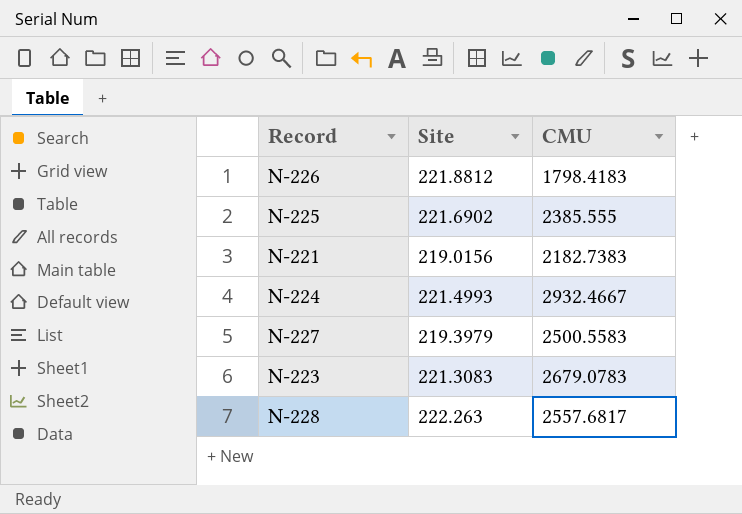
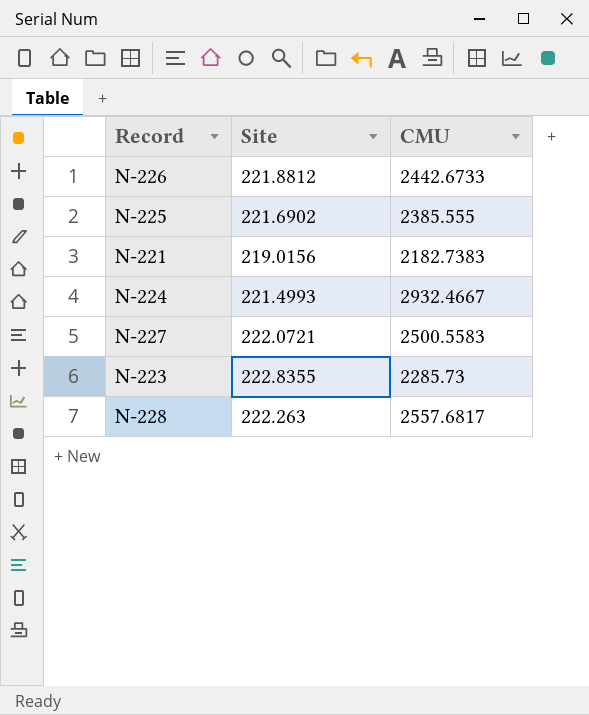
N-226 | CMU: 1798.4183 -> 2442.6733
N-227 | Site: 219.3979 -> 222.0721
N-223 | Site: 221.3083 -> 222.8355
N-223 | CMU: 2679.0783 -> 2285.73

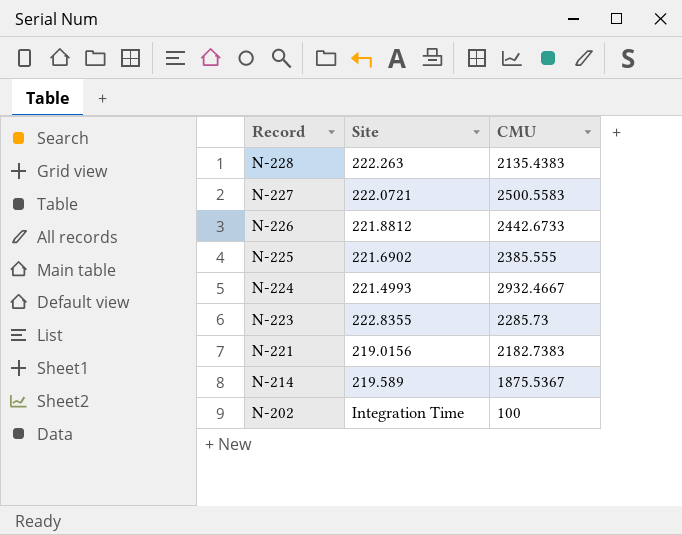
row order: none -> Record descending
N-228 | CMU: 2557.6817 -> 2135.4383
row N-214: none -> 219.589 | 1875.5367
row N-202: none -> Integration Time | 100

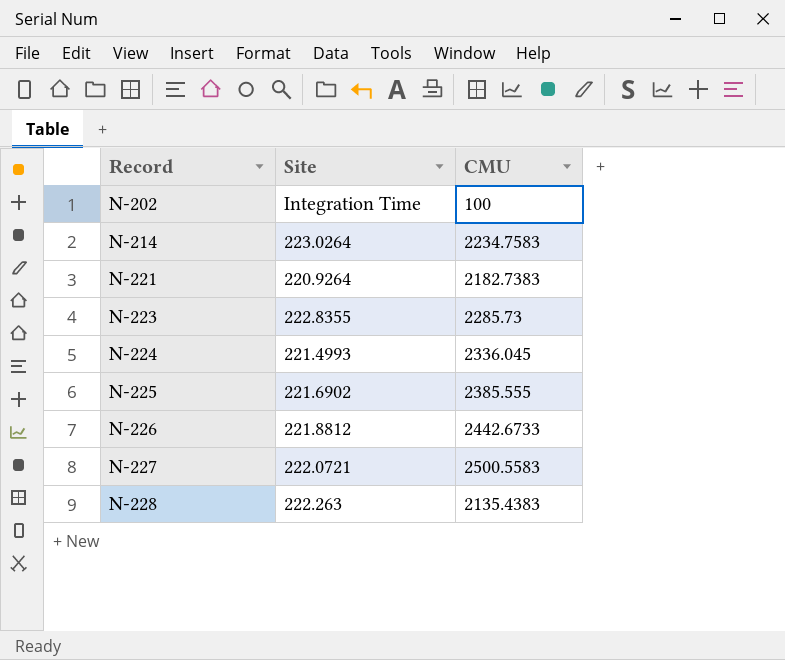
row order: Record descending -> Record ascending
N-214 | Site: 219.589 -> 223.0264
N-214 | CMU: 1875.5367 -> 2234.7583
N-221 | Site: 219.0156 -> 220.9264
N-224 | CMU: 2932.4667 -> 2336.045

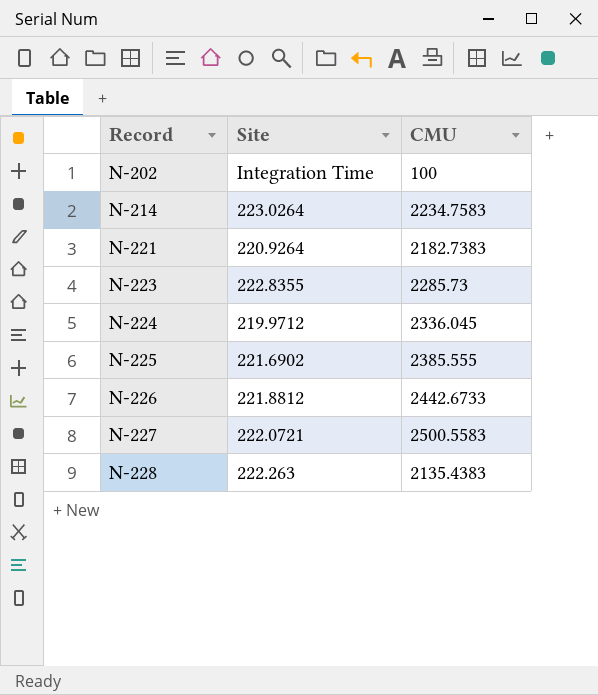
N-224 | Site: 221.4993 -> 219.9712

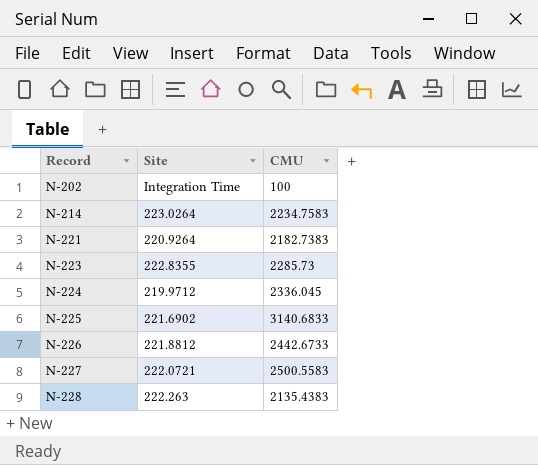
N-225 | CMU: 2385.555 -> 3140.6833

